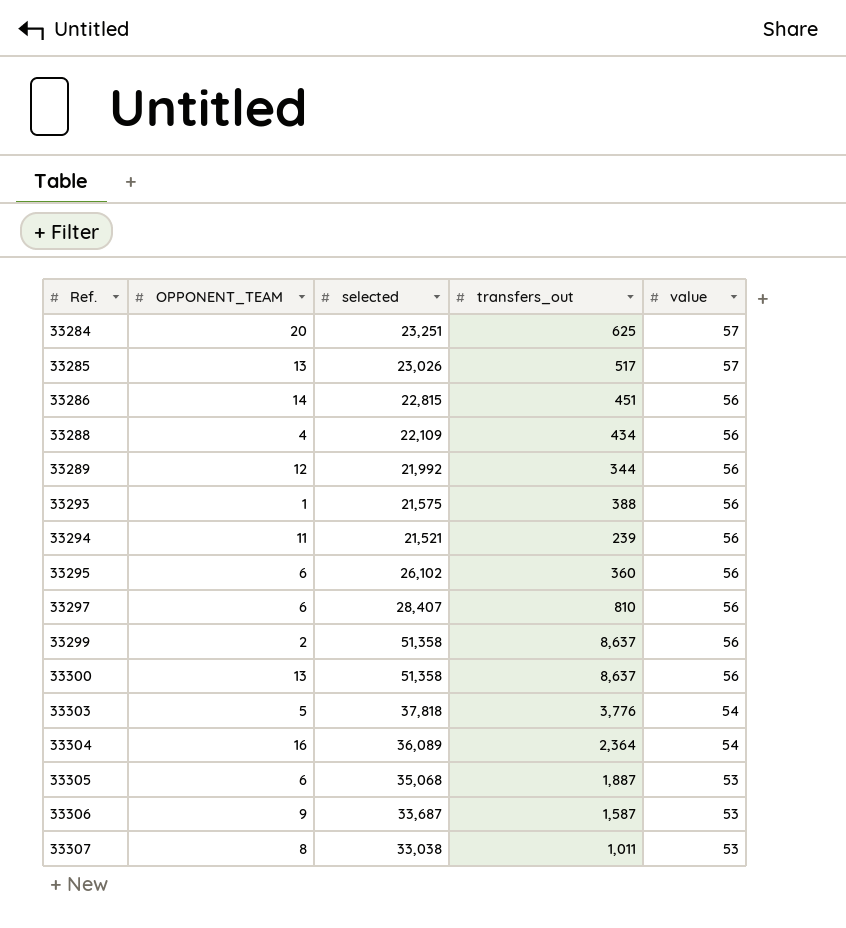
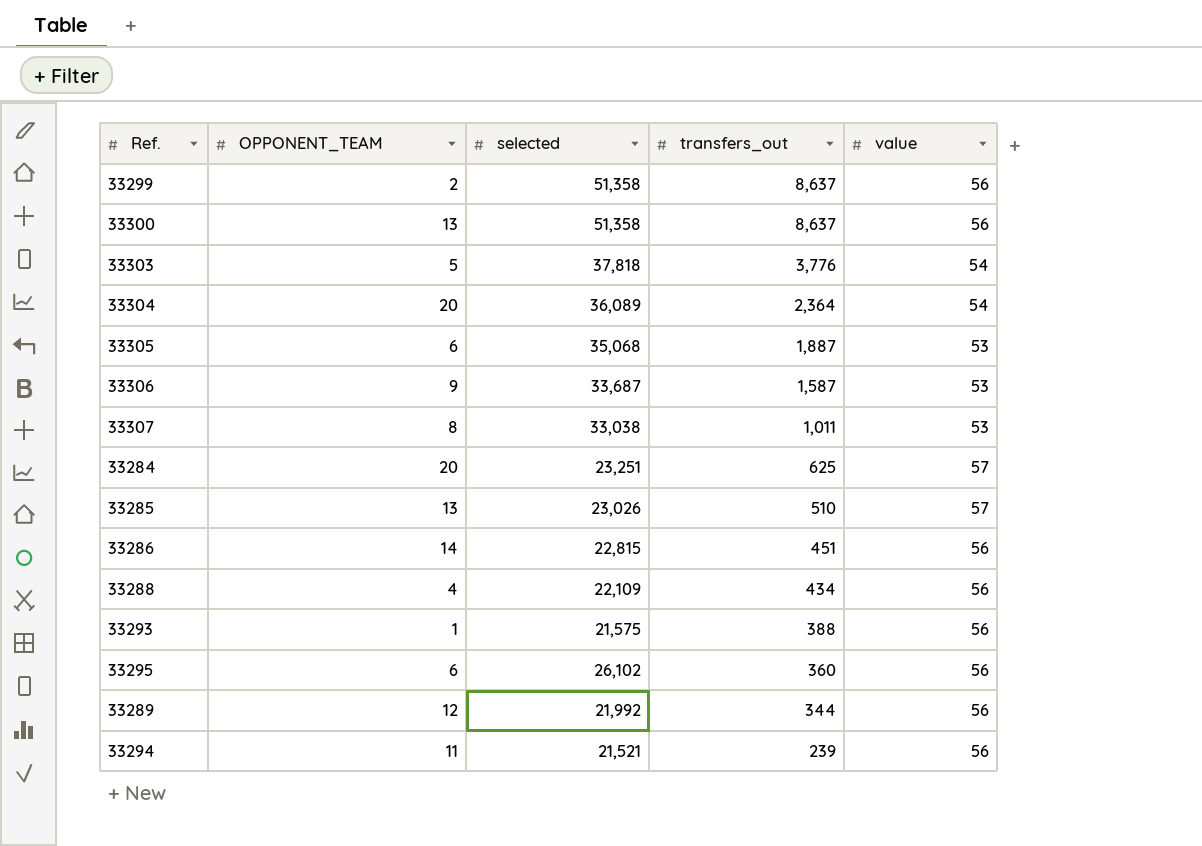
row order: Ref. ascending -> transfers_out descending
row 33297: 6 | 28,407 | 810 | 56 -> none
33304 | OPPONENT_TEAM: 16 -> 20
33285 | transfers_out: 517 -> 510

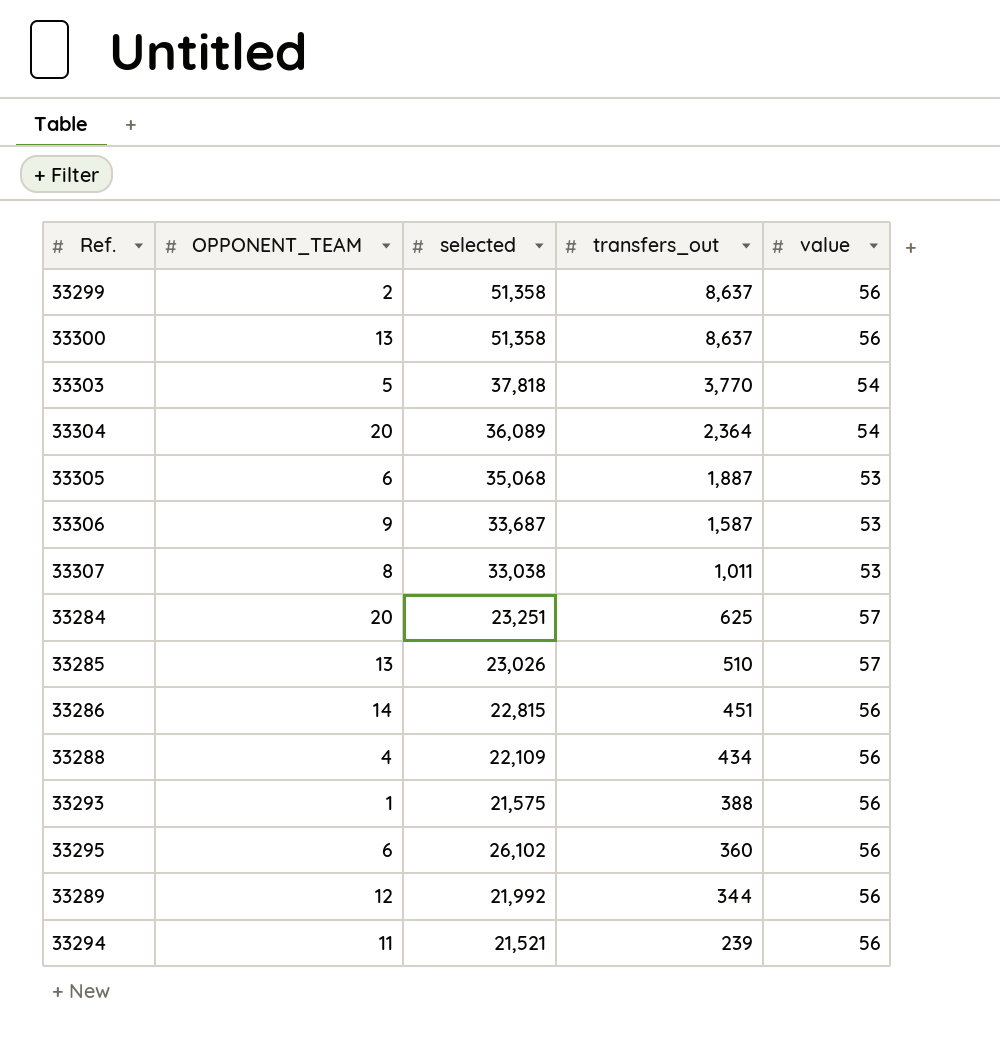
33303 | transfers_out: 3,776 -> 3,770

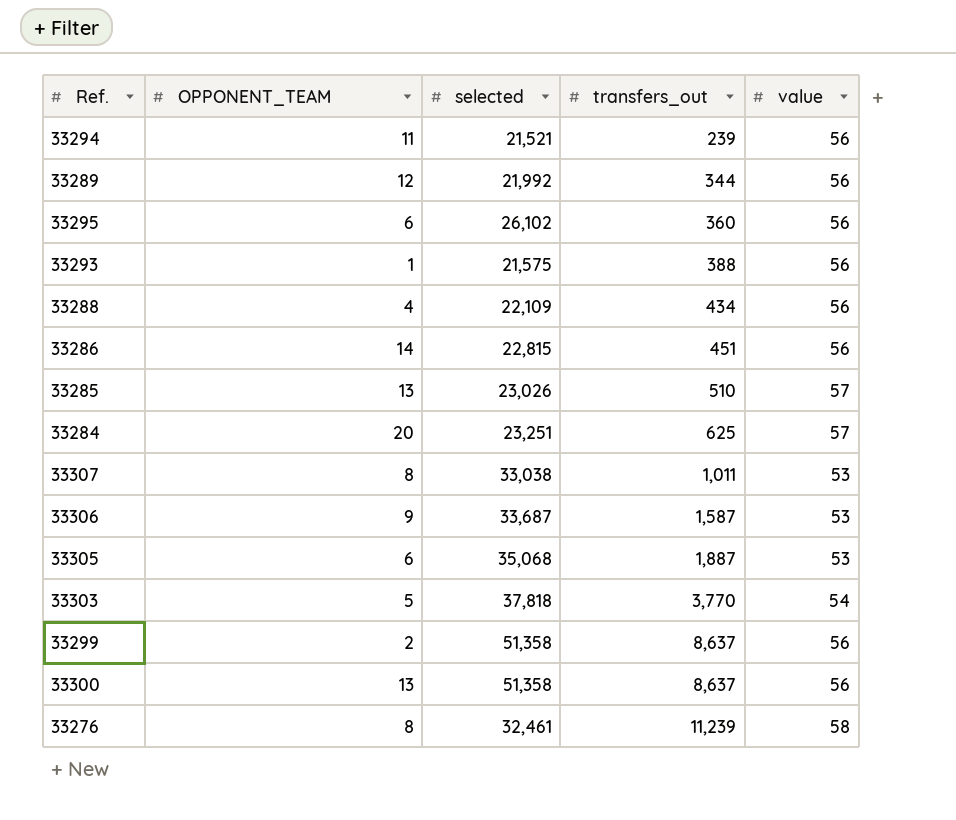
row order: transfers_out descending -> transfers_out ascending
row 33304: 20 | 36,089 | 2,364 | 54 -> none
row 33276: none -> 8 | 32,461 | 11,239 | 58

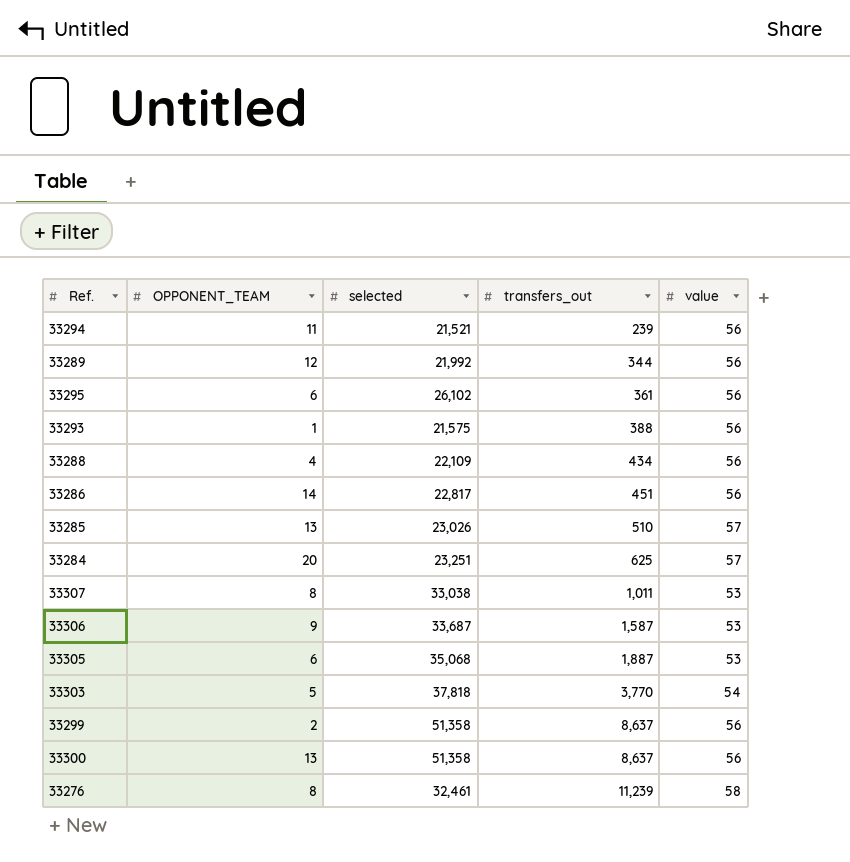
33295 | transfers_out: 360 -> 361
33286 | selected: 22,815 -> 22,817

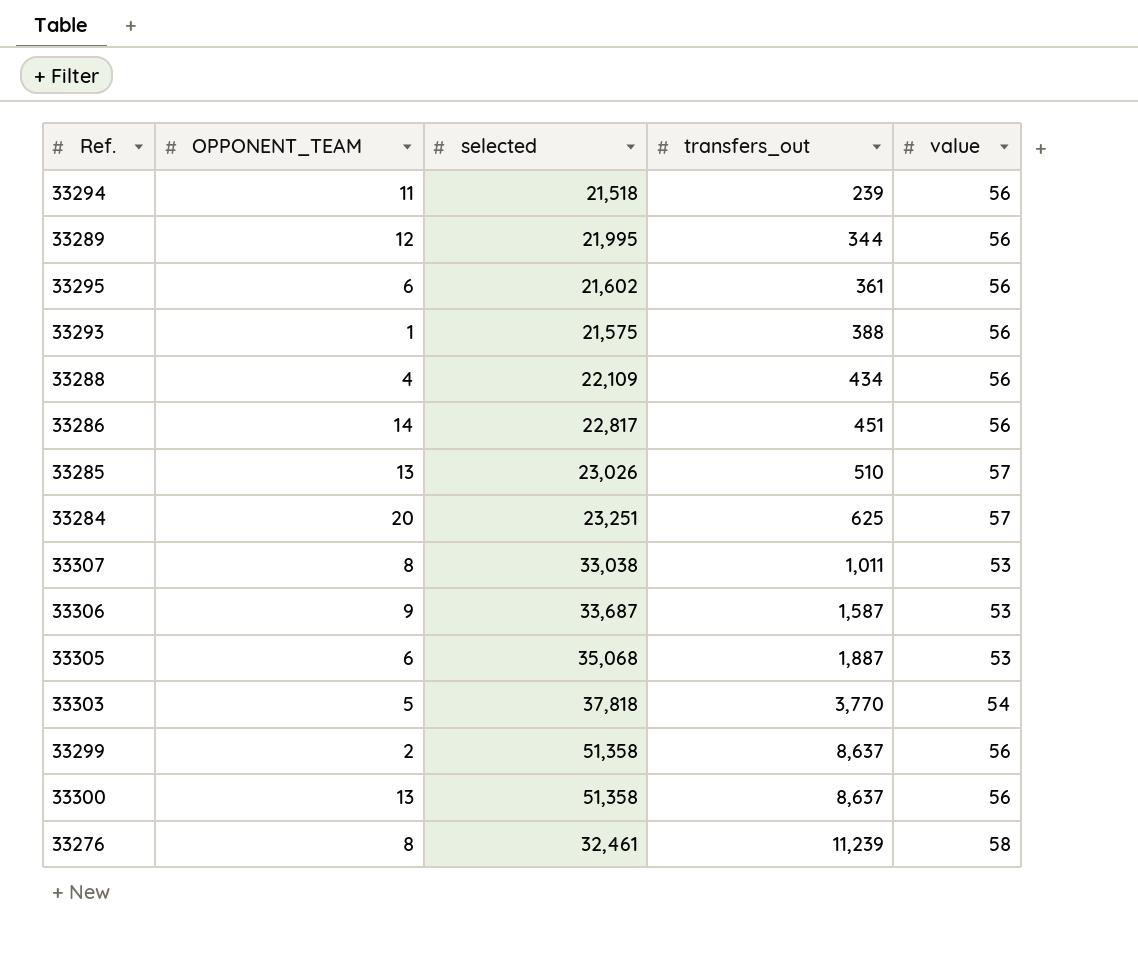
33294 | selected: 21,521 -> 21,518
33289 | selected: 21,992 -> 21,995
33295 | selected: 26,102 -> 21,602

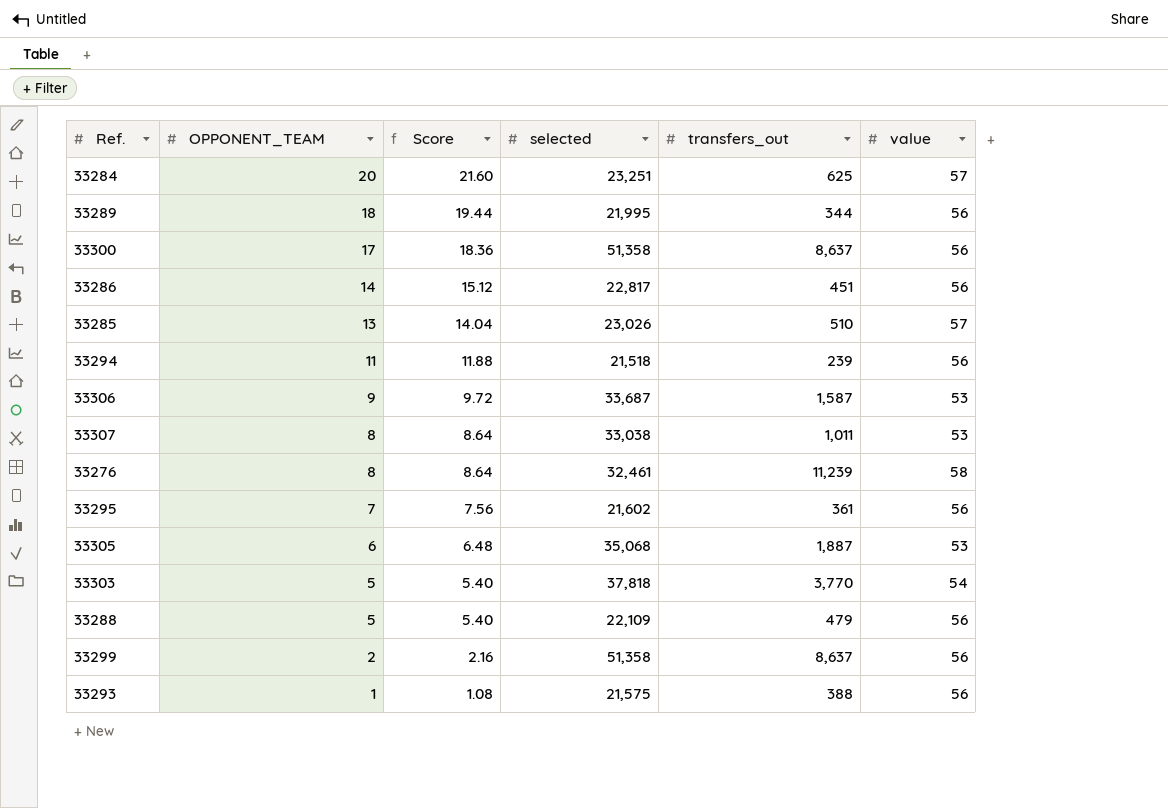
row order: transfers_out ascending -> OPPONENT_TEAM descending
column Score | formula: none -> [OPPONENT_TEAM] * 1.08
33289 | OPPONENT_TEAM: 12 -> 18
33300 | OPPONENT_TEAM: 13 -> 17
33295 | OPPONENT_TEAM: 6 -> 7
33288 | OPPONENT_TEAM: 4 -> 5
33288 | transfers_out: 434 -> 479

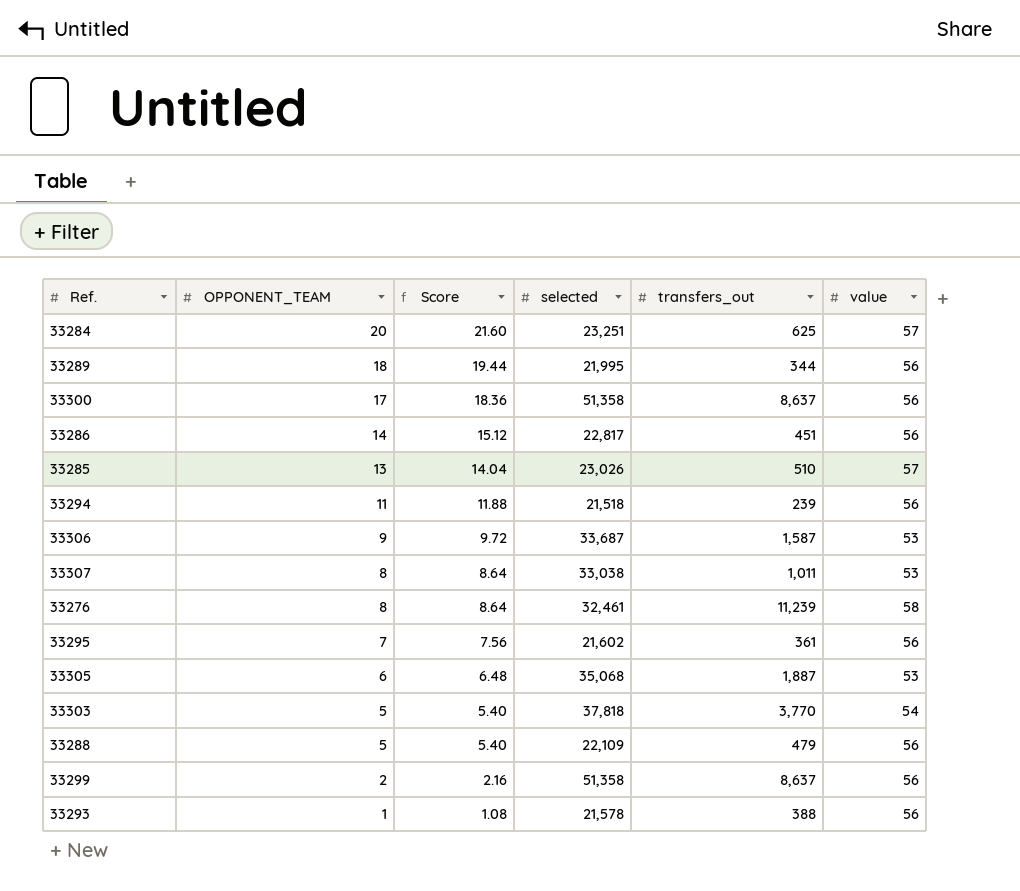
33293 | selected: 21,575 -> 21,578

